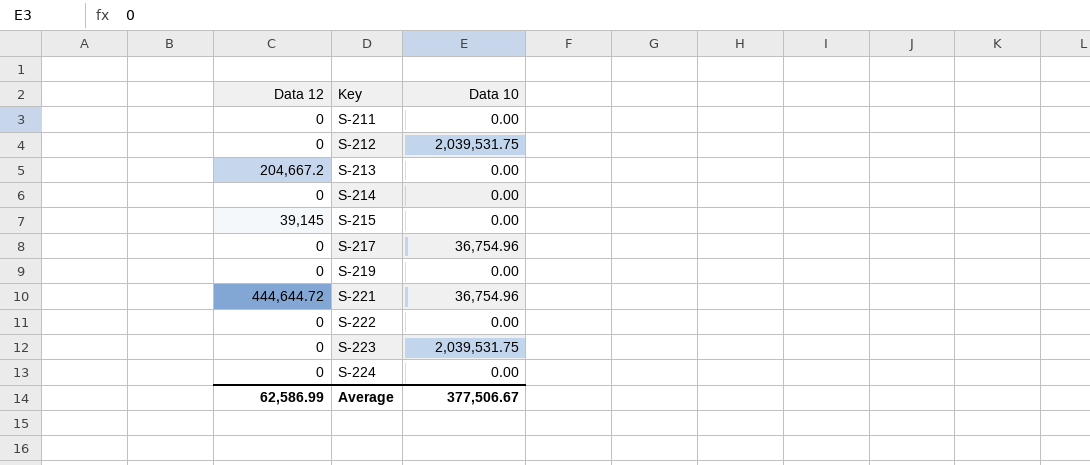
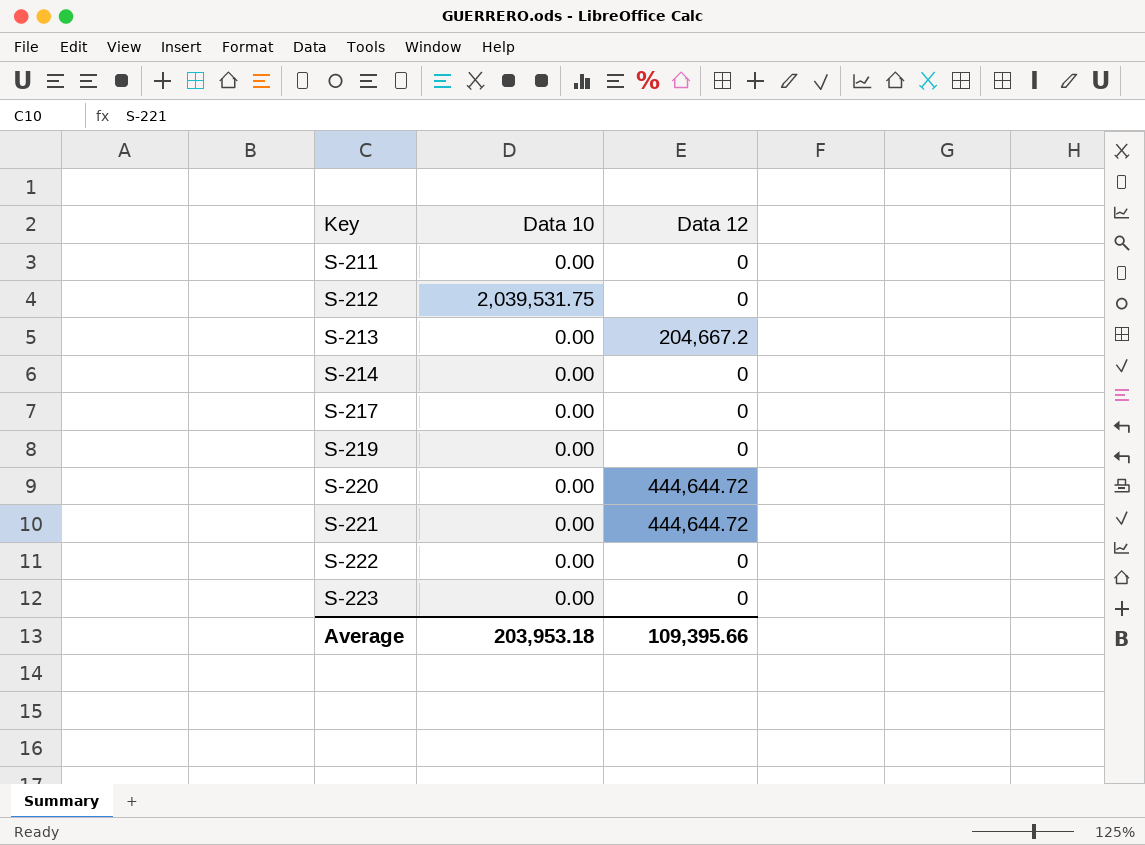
column Data 12 | position: 1 -> 3
row S-215: 39,145 | 0.00 -> none
row S-224: 0 | 0.00 -> none
S-217 | Data 10: 36,754.96 -> 0.00
row S-220: none -> 0.00 | 444,644.72
S-221 | Data 10: 36,754.96 -> 0.00
S-223 | Data 10: 2,039,531.75 -> 0.00
Average | Data 10: 377,506.67 -> 203,953.18
Average | Data 12: 62,586.99 -> 109,395.66

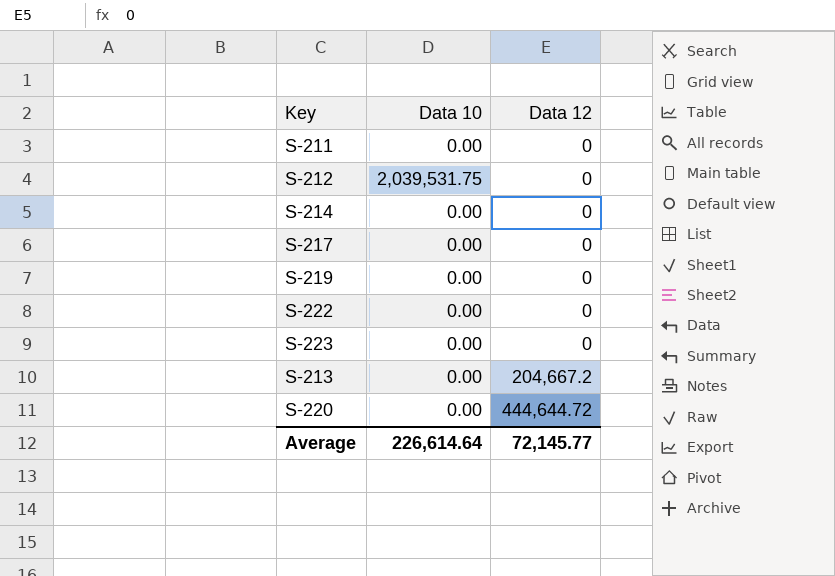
row order: Key ascending -> Data 12 ascending
row S-221: 0.00 | 444,644.72 -> none
Average | Data 10: 203,953.18 -> 226,614.64
Average | Data 12: 109,395.66 -> 72,145.77

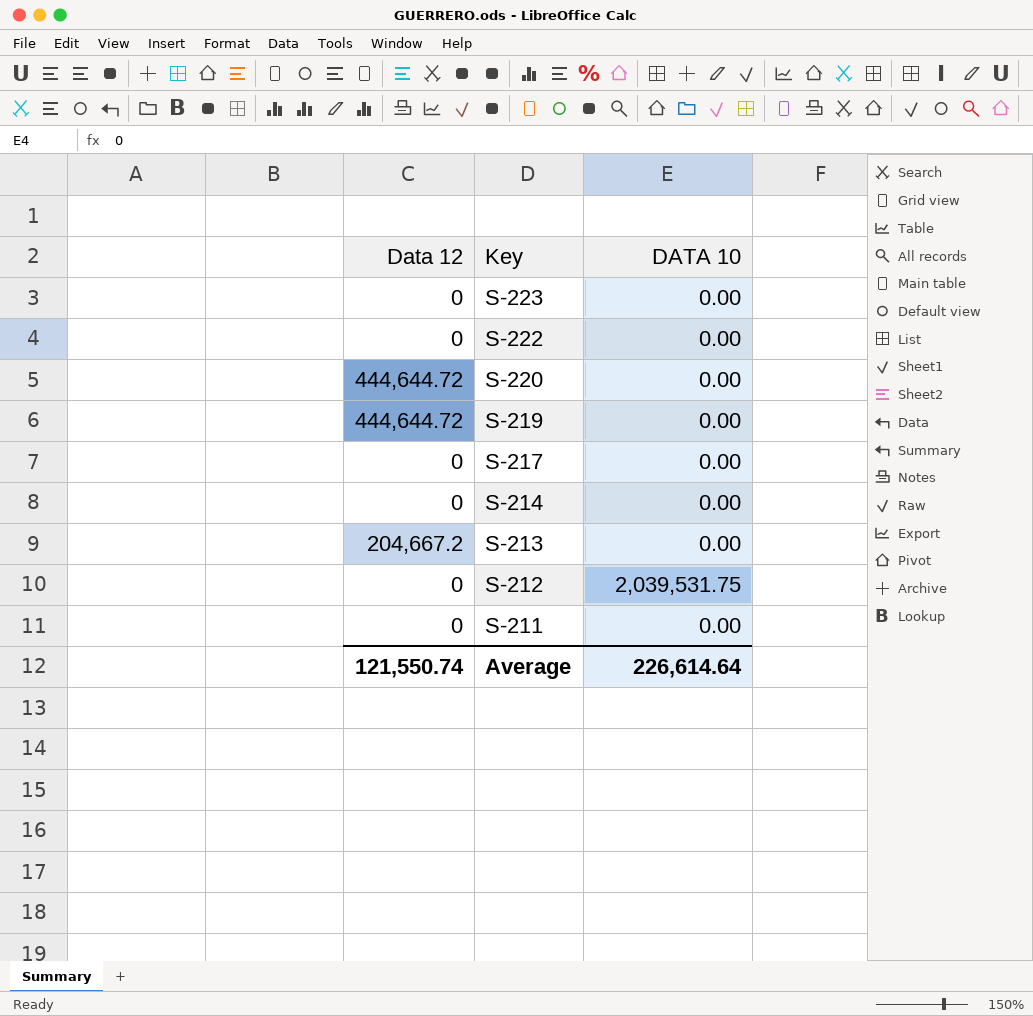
row order: Data 12 ascending -> Key descending
column Data 12 | position: 3 -> 1
column name: Data 10 -> DATA 10
S-219 | Data 12: 0 -> 444,644.72
Average | Data 12: 72,145.77 -> 121,550.74

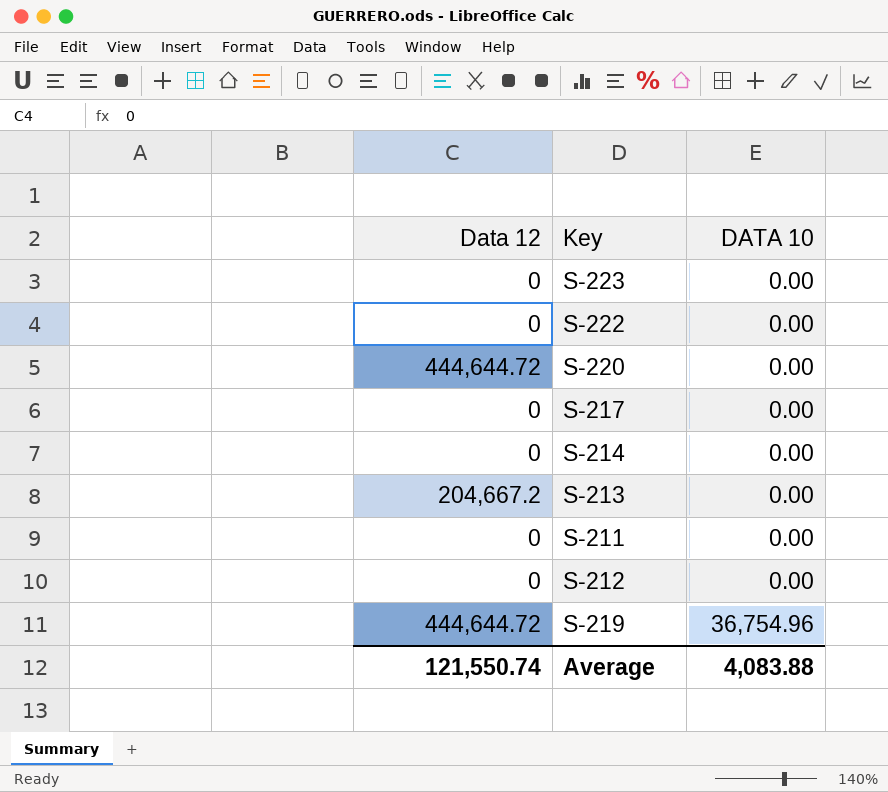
row order: Key descending -> DATA 10 ascending
S-212 | DATA 10: 2,039,531.75 -> 0.00
S-219 | DATA 10: 0.00 -> 36,754.96
Average | DATA 10: 226,614.64 -> 4,083.88

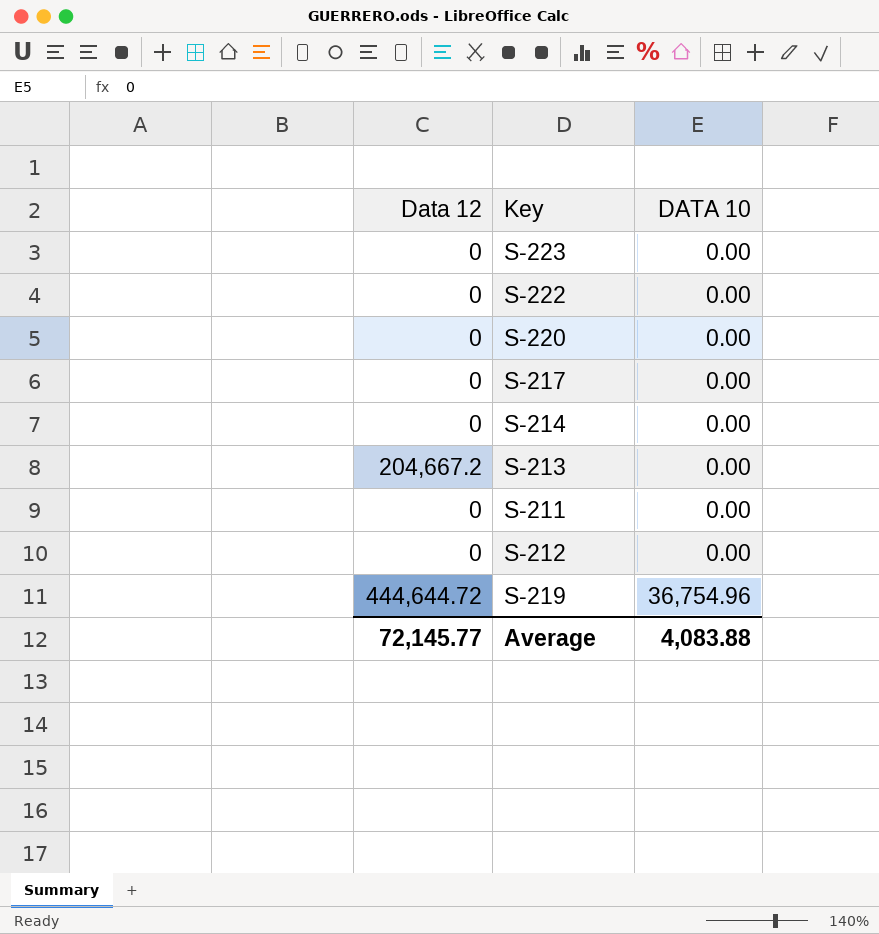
S-220 | Data 12: 444,644.72 -> 0
Average | Data 12: 121,550.74 -> 72,145.77

